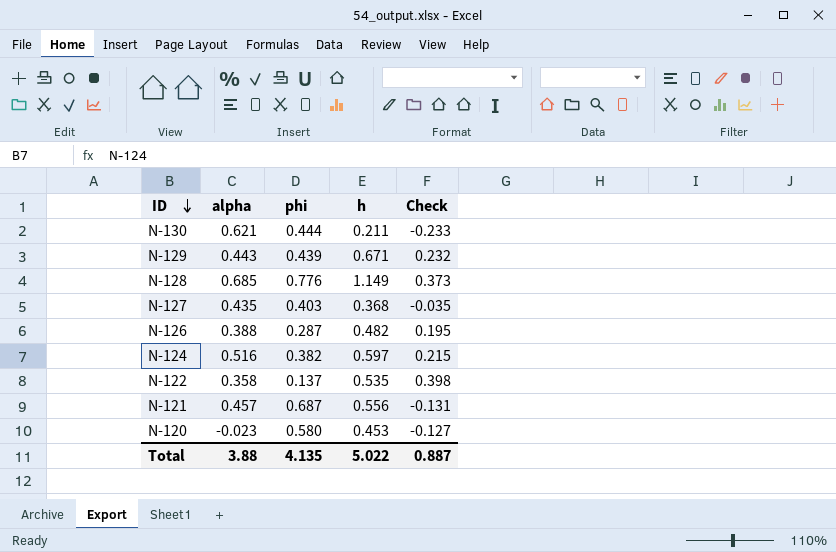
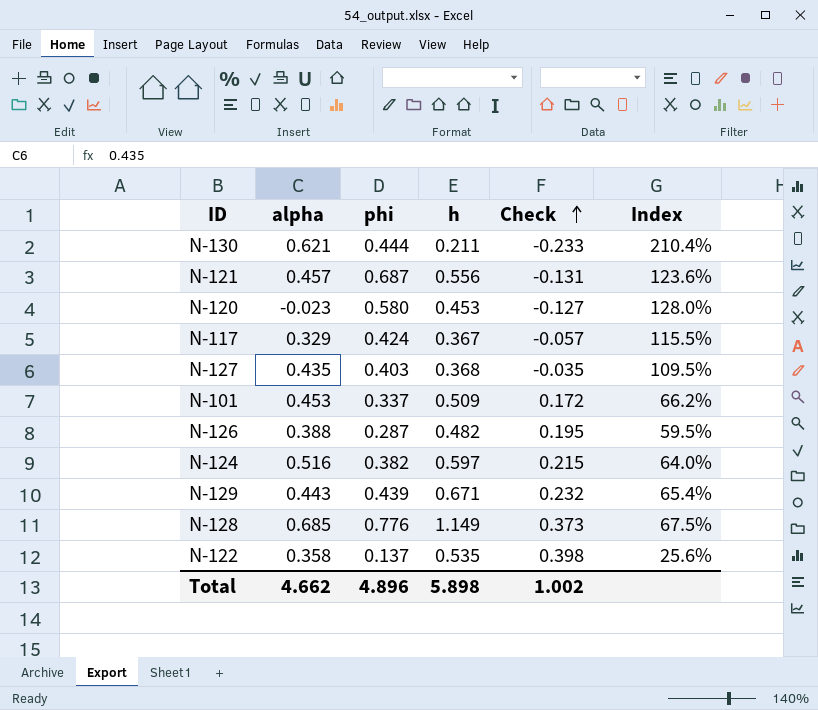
row order: ID descending -> Check ascending
column Index | formula: none -> [phi] / [h]
row N-117: none -> 0.329 | 0.424 | 0.367 | -0.057 | 115.5%
row N-101: none -> 0.453 | 0.337 | 0.509 | 0.172 | 66.2%
Total | alpha: 3.88 -> 4.662
Total | phi: 4.135 -> 4.896
Total | h: 5.022 -> 5.898
Total | Check: 0.887 -> 1.002

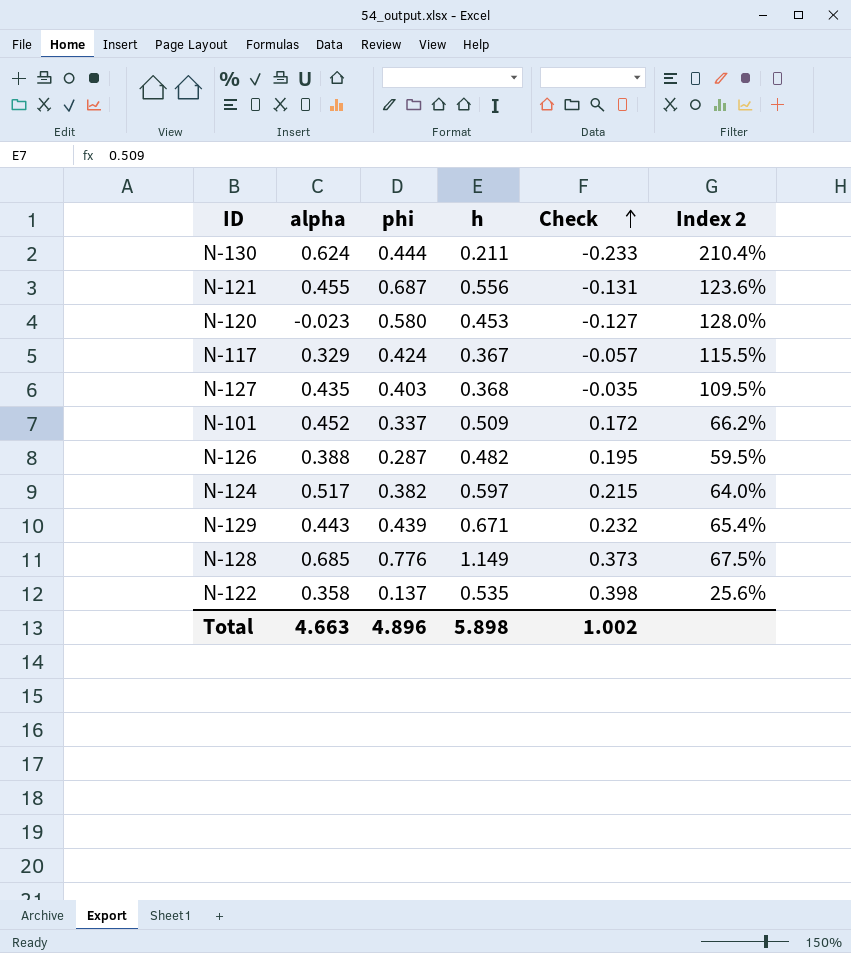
column name: Index -> Index 2
N-130 | alpha: 0.621 -> 0.624
N-121 | alpha: 0.457 -> 0.455
N-101 | alpha: 0.453 -> 0.452
N-124 | alpha: 0.516 -> 0.517
Total | alpha: 4.662 -> 4.663

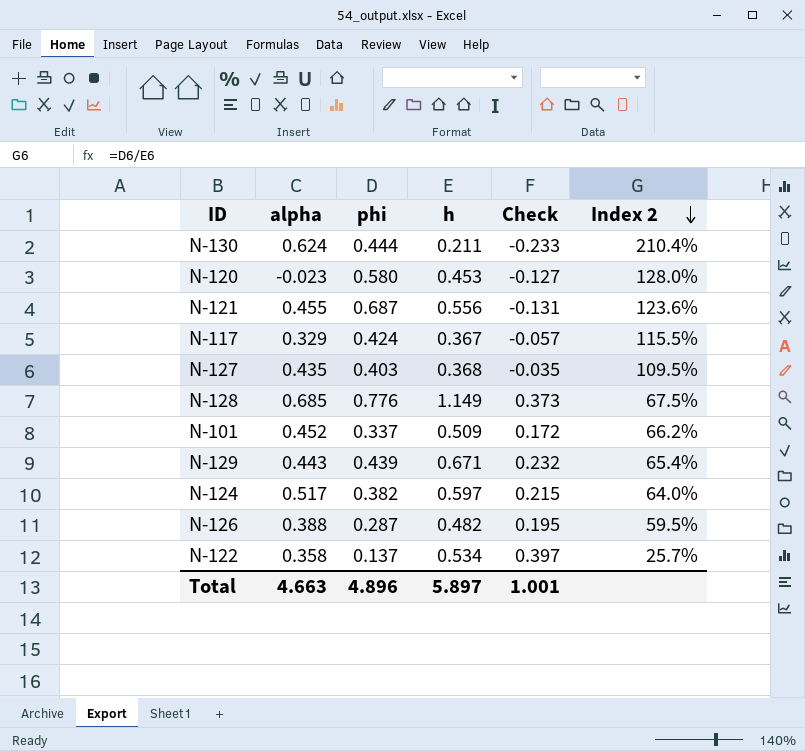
row order: Check ascending -> Index 2 descending
N-122 | h: 0.535 -> 0.534
N-122 | Check: 0.398 -> 0.397
N-122 | Index 2: 25.6% -> 25.7%
Total | h: 5.898 -> 5.897
Total | Check: 1.002 -> 1.001

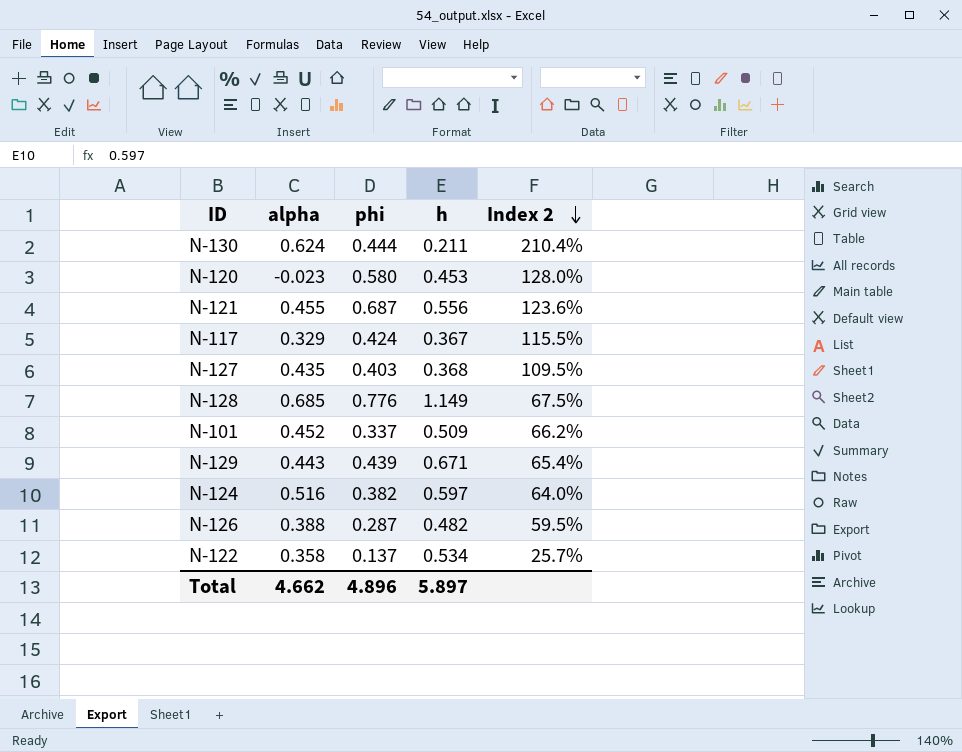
column Check | formula: [h] - [phi] -> none
N-124 | alpha: 0.517 -> 0.516
Total | alpha: 4.663 -> 4.662

